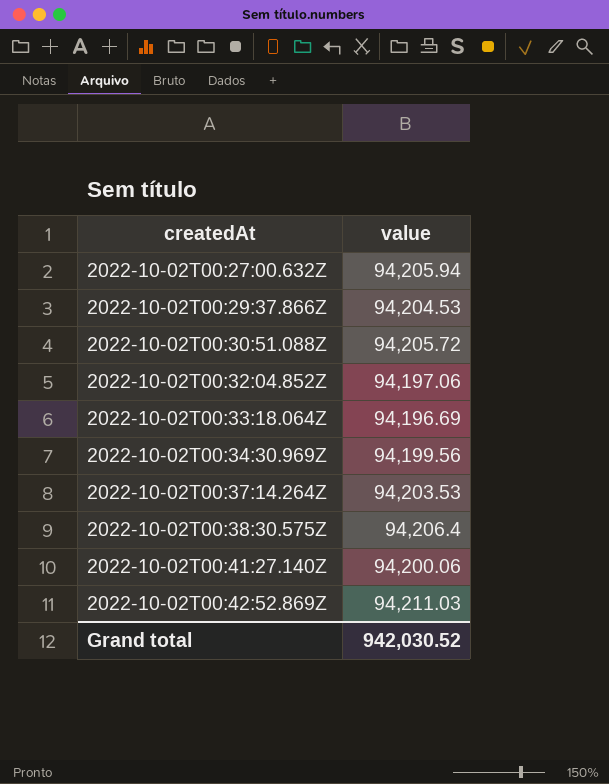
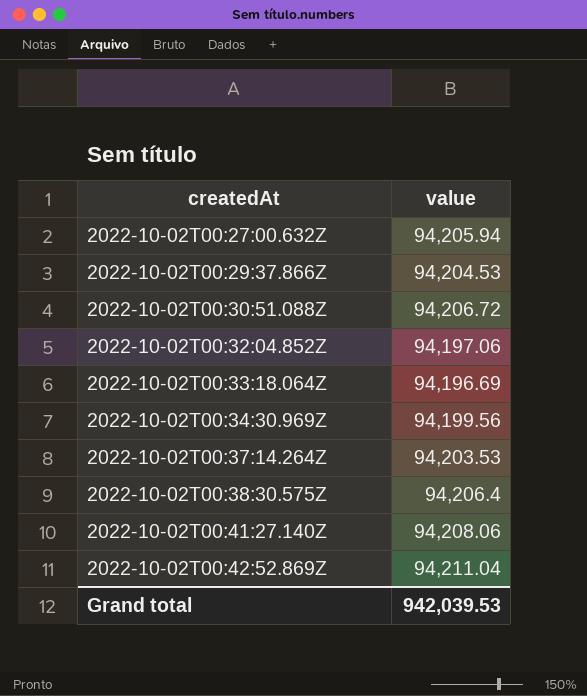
2022-10-02T00:30:51.088Z | value: 94,205.72 -> 94,206.72
2022-10-02T00:41:27.140Z | value: 94,200.06 -> 94,208.06
2022-10-02T00:42:52.869Z | value: 94,211.03 -> 94,211.04
Grand total | value: 942,030.52 -> 942,039.53

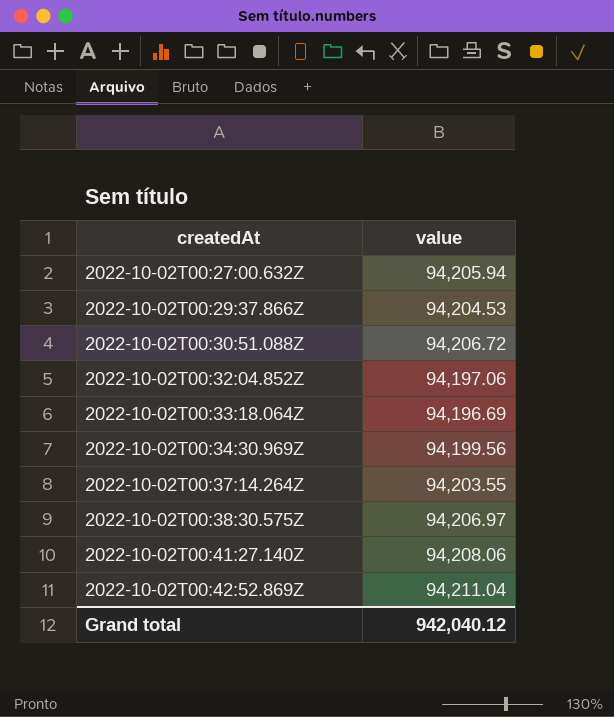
2022-10-02T00:37:14.264Z | value: 94,203.53 -> 94,203.55
2022-10-02T00:38:30.575Z | value: 94,206.4 -> 94,206.97
Grand total | value: 942,039.53 -> 942,040.12

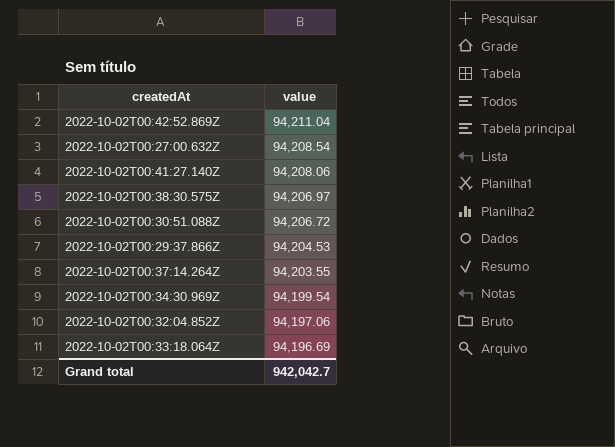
row order: createdAt ascending -> value descending
2022-10-02T00:27:00.632Z | value: 94,205.94 -> 94,208.54
2022-10-02T00:34:30.969Z | value: 94,199.56 -> 94,199.54
Grand total | value: 942,040.12 -> 942,042.7

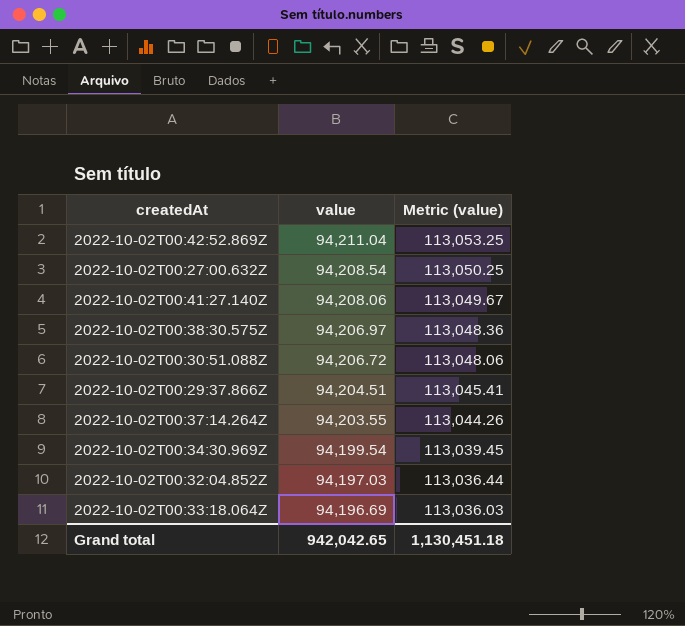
column Metric (value) | formula: none -> [value] * 1.2
2022-10-02T00:29:37.866Z | value: 94,204.53 -> 94,204.51
2022-10-02T00:32:04.852Z | value: 94,197.06 -> 94,197.03
Grand total | value: 942,042.7 -> 942,042.65

